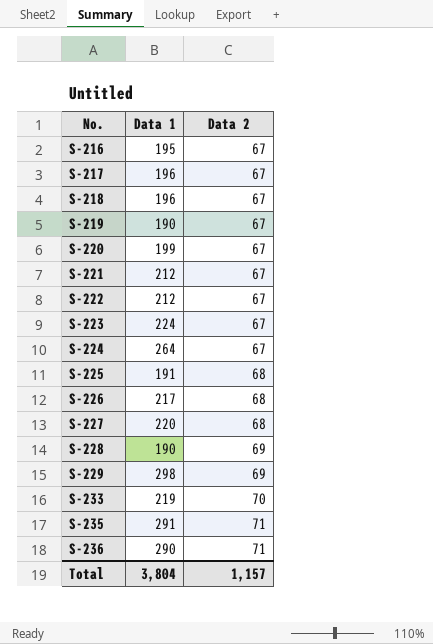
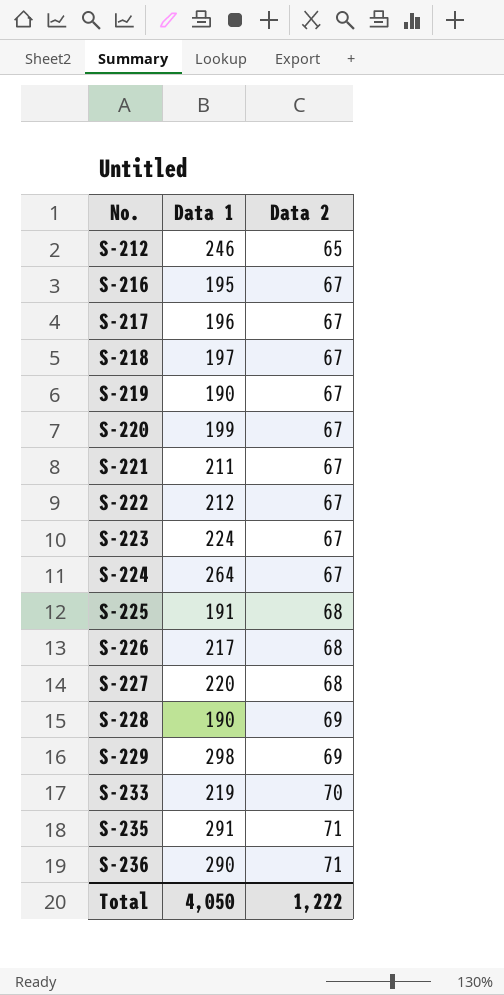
row S-212: none -> 246 | 65
S-218 | Data 1: 196 -> 197
S-221 | Data 1: 212 -> 211
Total | Data 1: 3,804 -> 4,050
Total | Data 2: 1,157 -> 1,222

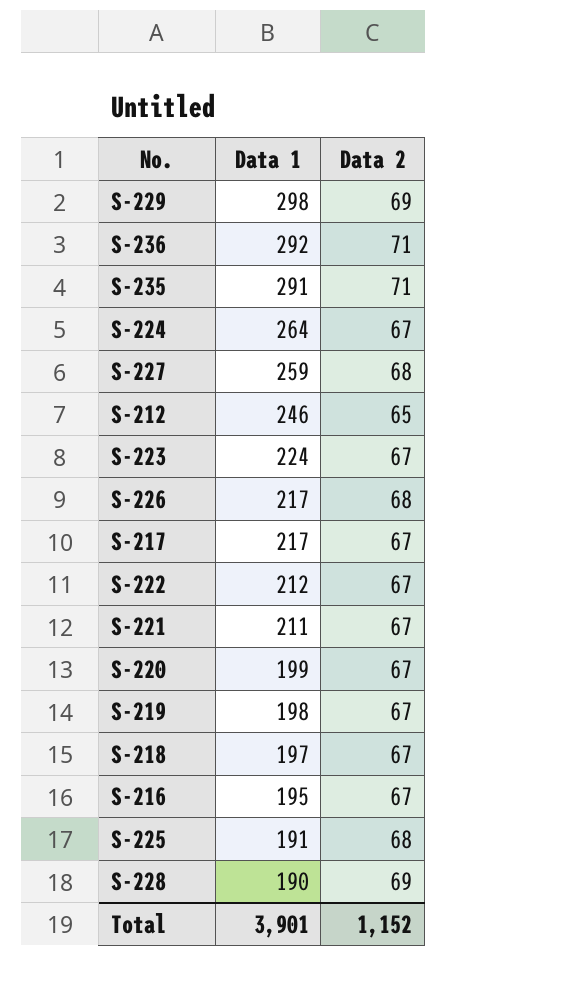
row order: No. ascending -> Data 1 descending
row S-233: 219 | 70 -> none
S-236 | Data 1: 290 -> 292
S-227 | Data 1: 220 -> 259
S-217 | Data 1: 196 -> 217
S-219 | Data 1: 190 -> 198
Total | Data 1: 4,050 -> 3,901
Total | Data 2: 1,222 -> 1,152

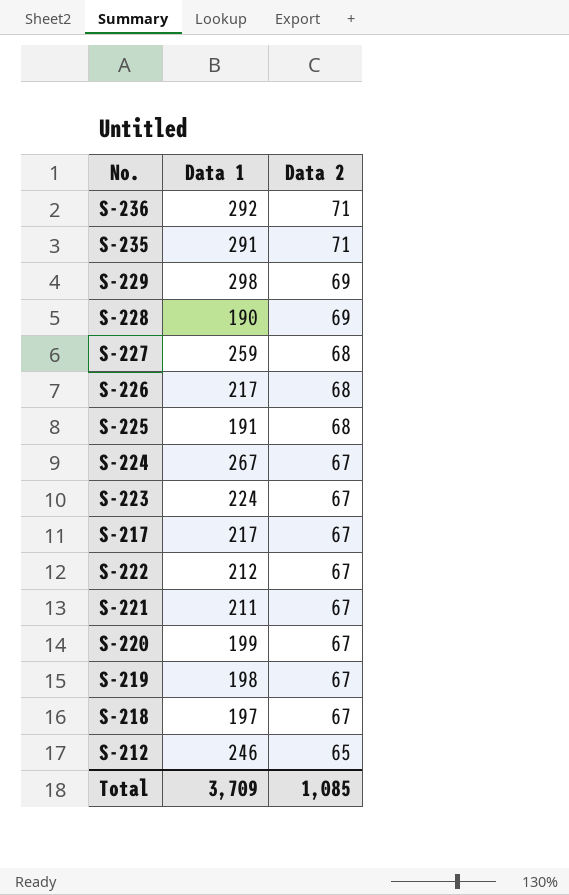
row order: Data 1 descending -> Data 2 descending
row S-216: 195 | 67 -> none
S-224 | Data 1: 264 -> 267
Total | Data 1: 3,901 -> 3,709
Total | Data 2: 1,152 -> 1,085

